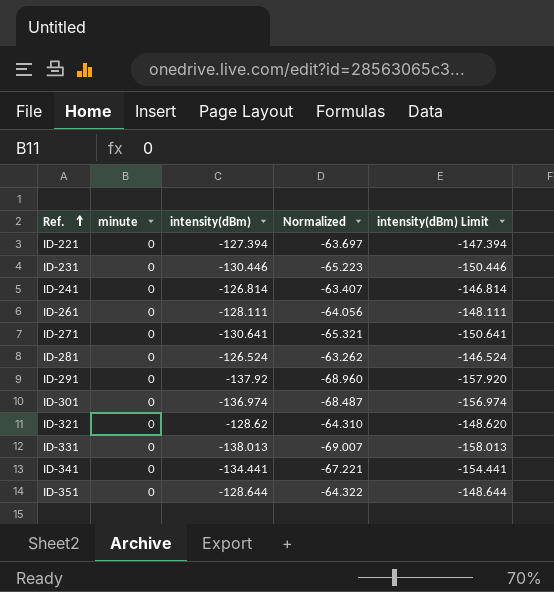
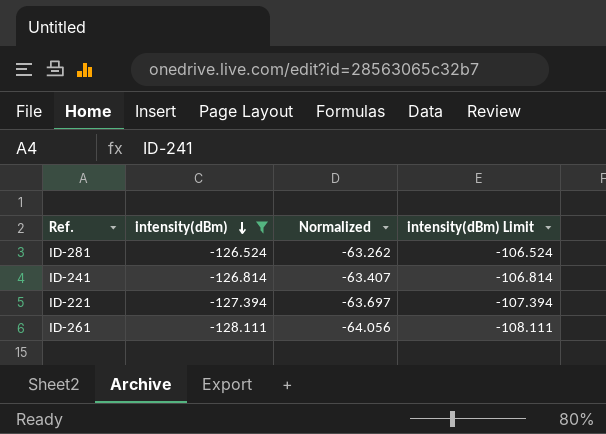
filter: none -> intensity(dBm) >= -128.111
row order: Ref. ascending -> intensity(dBm) descending
column minute | position: 2 -> none
column intensity(dBm) Limit | formula: [intensity(dBm)] - 20 -> [intensity(dBm)] + 20

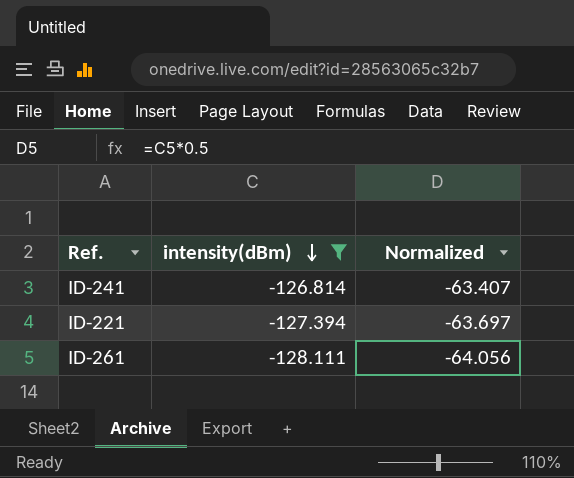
column intensity(dBm) Limit | formula: [intensity(dBm)] + 20 -> none
row ID-281: -126.524 | -63.262 | -106.524 -> none

